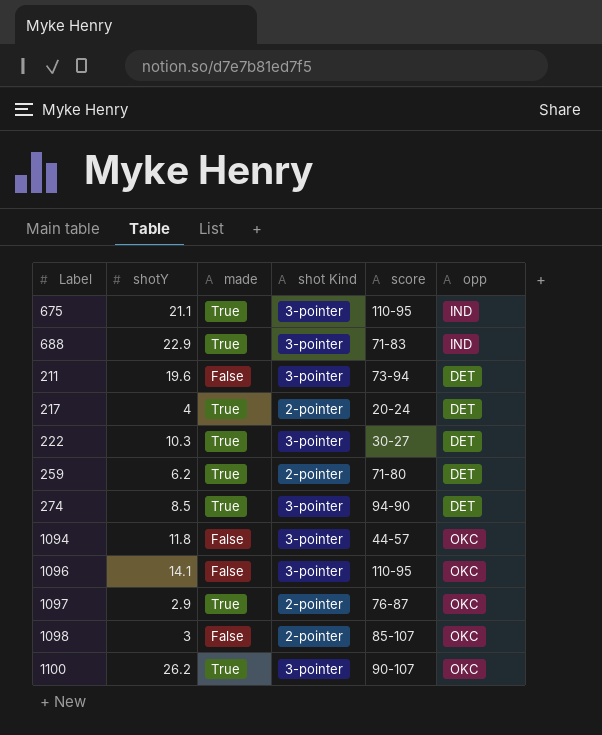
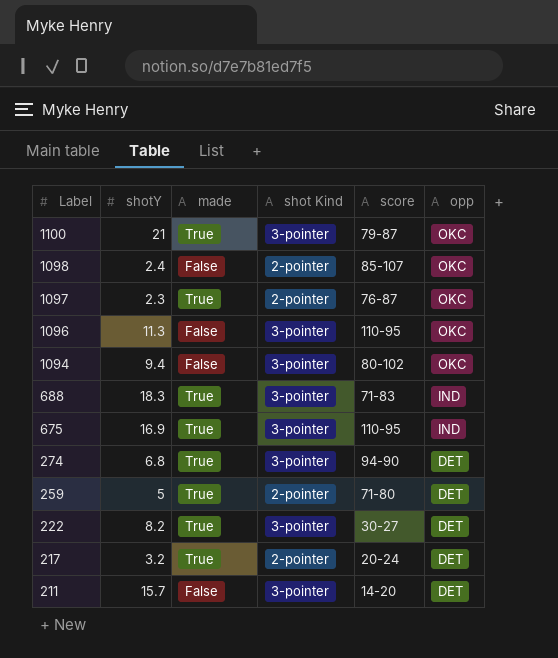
row order: none -> Label descending
1100 | shotY: 26.2 -> 21
1100 | score: 90-107 -> 79-87
1098 | shotY: 3 -> 2.4
1097 | shotY: 2.9 -> 2.3
1096 | shotY: 14.1 -> 11.3
1094 | shotY: 11.8 -> 9.4
1094 | score: 44-57 -> 80-102
688 | shotY: 22.9 -> 18.3
675 | shotY: 21.1 -> 16.9
274 | shotY: 8.5 -> 6.8
259 | shotY: 6.2 -> 5
222 | shotY: 10.3 -> 8.2
217 | shotY: 4 -> 3.2
211 | shotY: 19.6 -> 15.7
211 | score: 73-94 -> 14-20

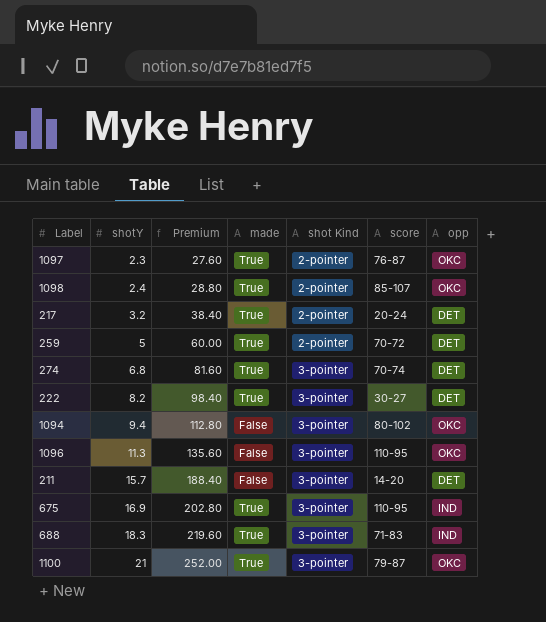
row order: Label descending -> shotY ascending
column Premium | formula: none -> [shotY] * 12
1098 | made: False -> True
259 | score: 71-80 -> 70-72
274 | score: 94-90 -> 70-74

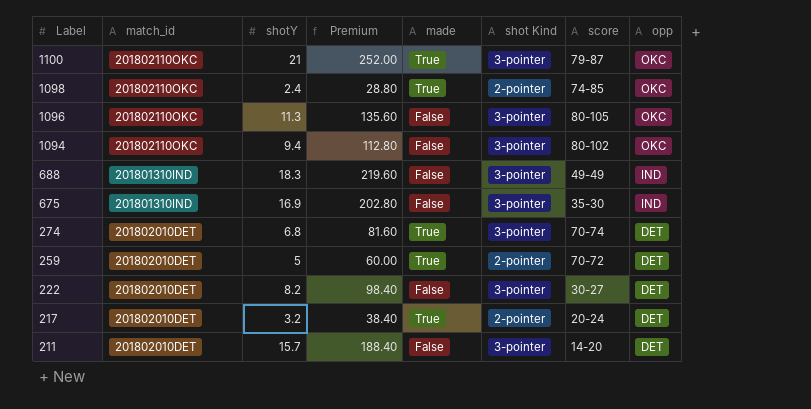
row order: shotY ascending -> Label descending
column match_id | position: none -> 2
row 1097: 2.3 | 27.60 | True | 2-pointer | 76-87 | OKC -> none
1098 | score: 85-107 -> 74-85
1096 | score: 110-95 -> 80-105
688 | made: True -> False
688 | score: 71-83 -> 49-49
675 | made: True -> False
675 | score: 110-95 -> 35-30
222 | made: True -> False

